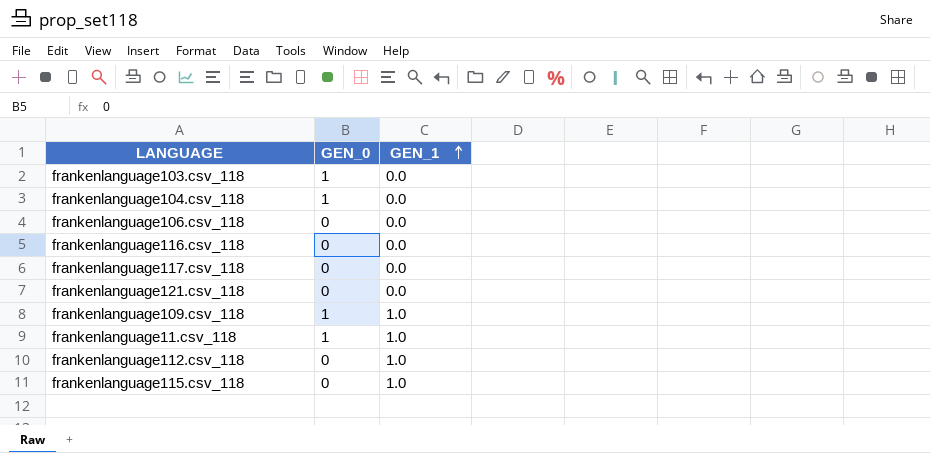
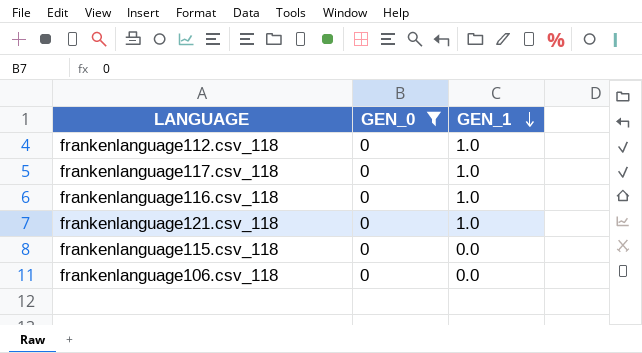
filter: none -> GEN_0 = 0
row order: GEN_1 ascending -> GEN_1 descending
frankenlanguage117.csv_118 | GEN_1: 0.0 -> 1.0
frankenlanguage116.csv_118 | GEN_1: 0.0 -> 1.0
frankenlanguage121.csv_118 | GEN_1: 0.0 -> 1.0
frankenlanguage115.csv_118 | GEN_1: 1.0 -> 0.0

